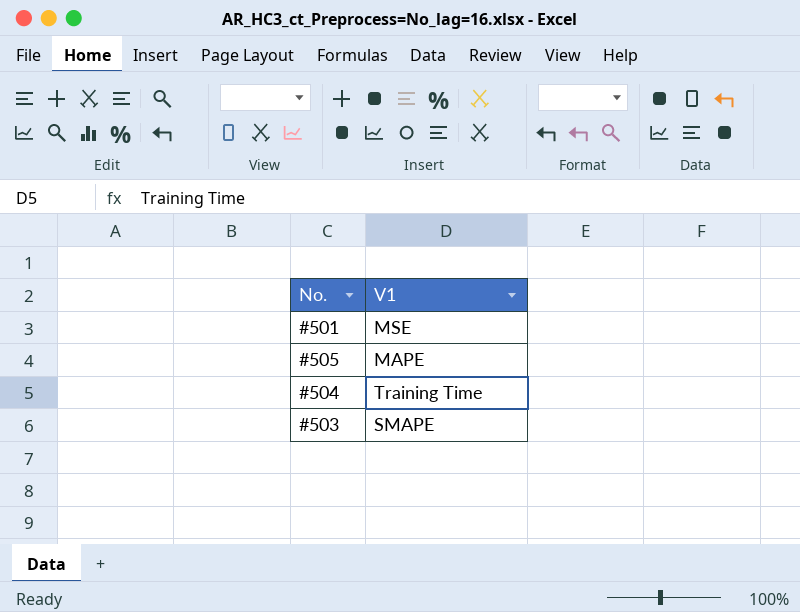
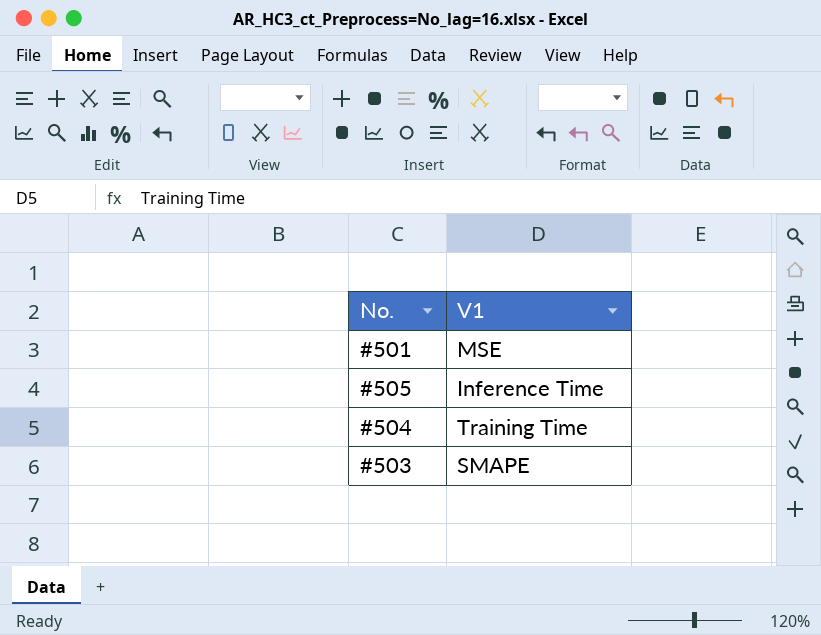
#505 | V1: MAPE -> Inference Time

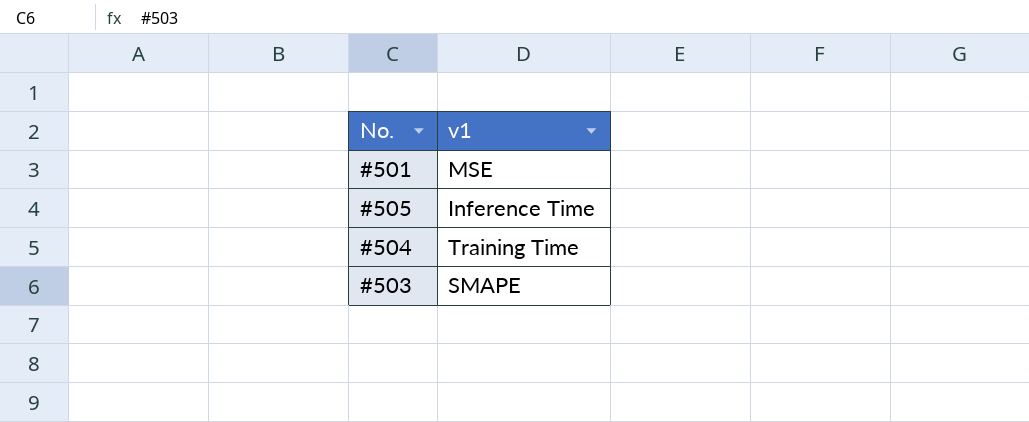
column name: V1 -> v1

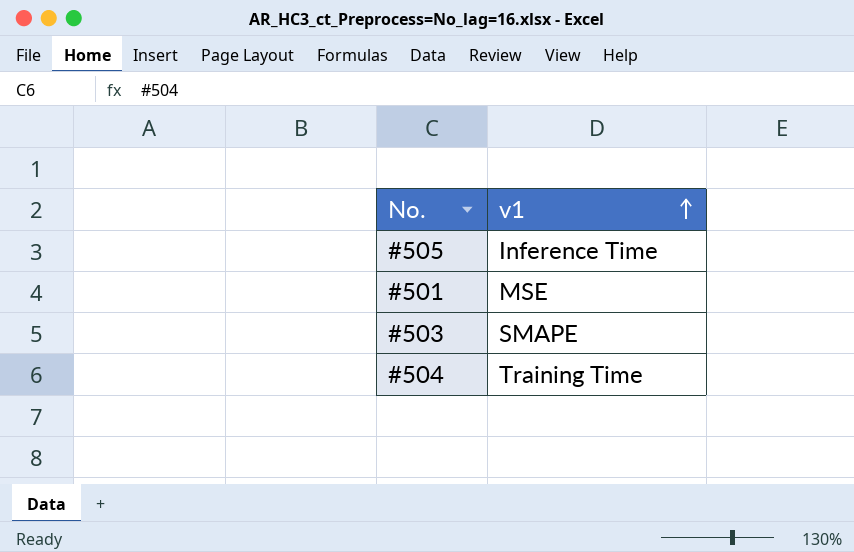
row order: none -> v1 ascending

